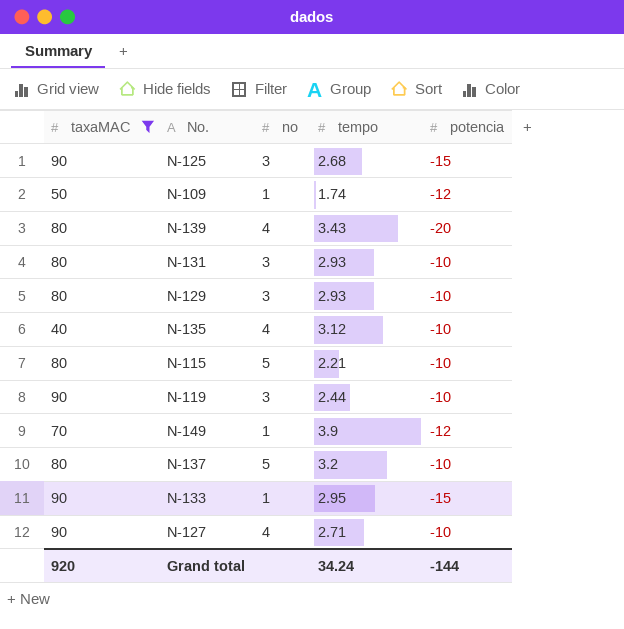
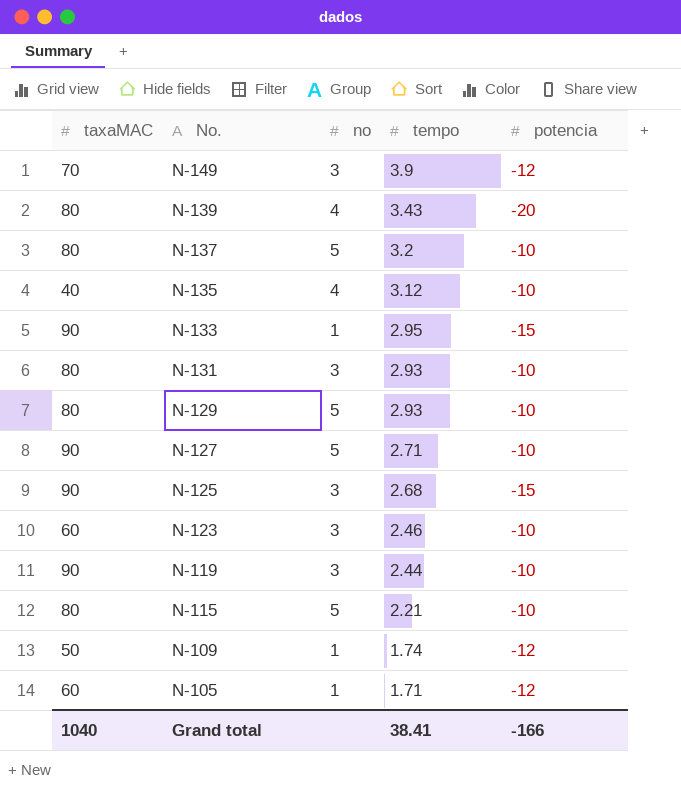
filter: taxaMAC != 60 -> none
row order: none -> No. descending
N-149 | no: 1 -> 3
N-129 | no: 3 -> 5
N-127 | no: 4 -> 5
Grand total | taxaMAC: 920 -> 1040
Grand total | tempo: 34.24 -> 38.41
Grand total | potencia: -144 -> -166

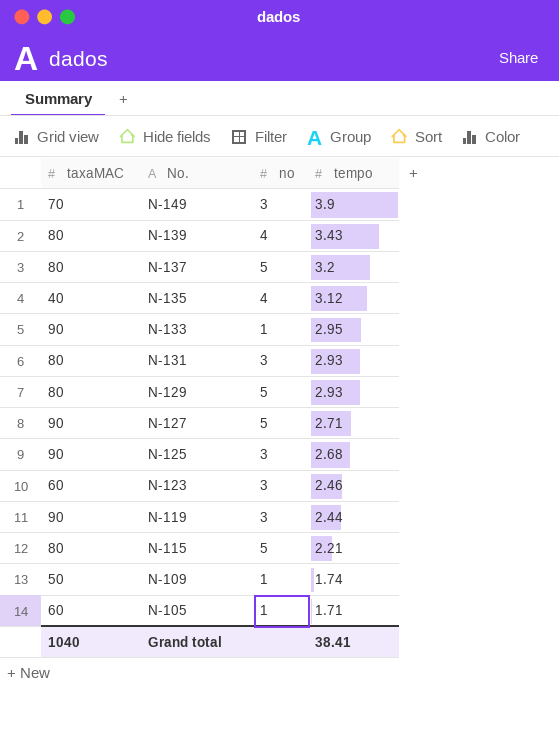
column potencia | position: 5 -> none

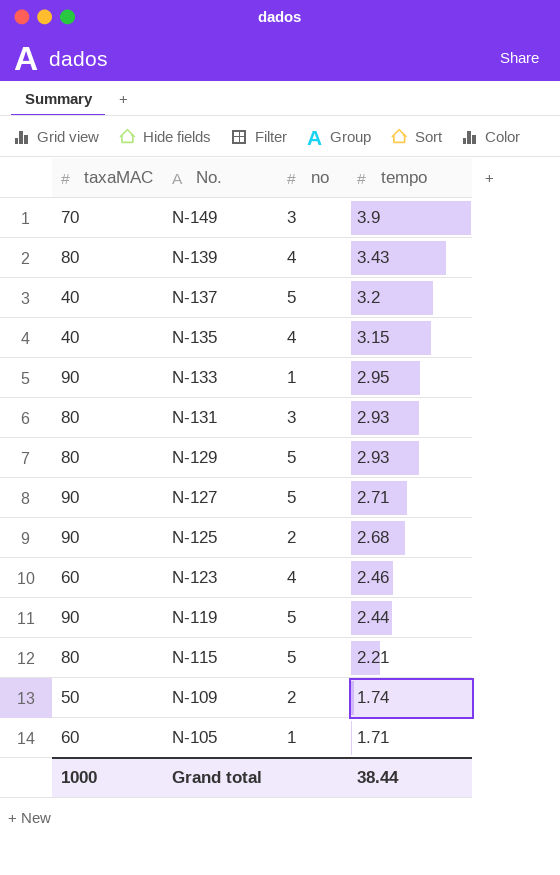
N-137 | taxaMAC: 80 -> 40
N-135 | tempo: 3.12 -> 3.15
N-125 | no: 3 -> 2
N-123 | no: 3 -> 4
N-119 | no: 3 -> 5
N-109 | no: 1 -> 2
Grand total | taxaMAC: 1040 -> 1000
Grand total | tempo: 38.41 -> 38.44

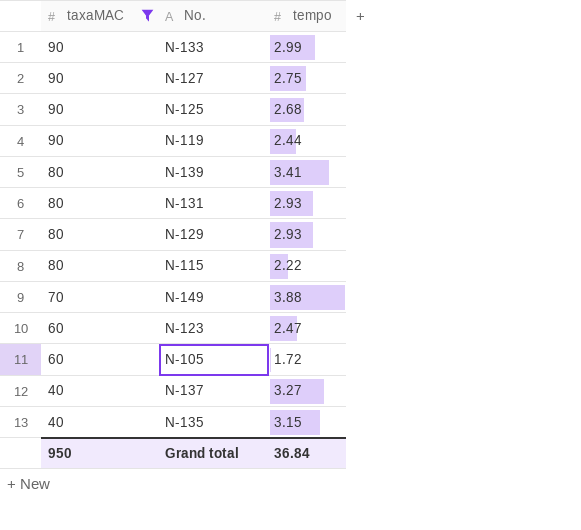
filter: none -> taxaMAC != 50
row order: No. descending -> taxaMAC descending
column no | position: 3 -> none
N-133 | tempo: 2.95 -> 2.99
N-127 | tempo: 2.71 -> 2.75
N-139 | tempo: 3.43 -> 3.41
N-115 | tempo: 2.21 -> 2.22
N-149 | tempo: 3.9 -> 3.88
N-123 | tempo: 2.46 -> 2.47
N-105 | tempo: 1.71 -> 1.72
N-137 | tempo: 3.2 -> 3.27
Grand total | taxaMAC: 1000 -> 950
Grand total | tempo: 38.44 -> 36.84

